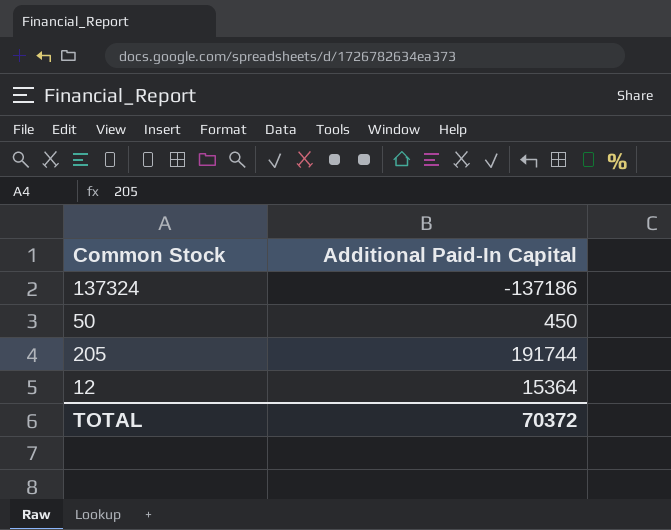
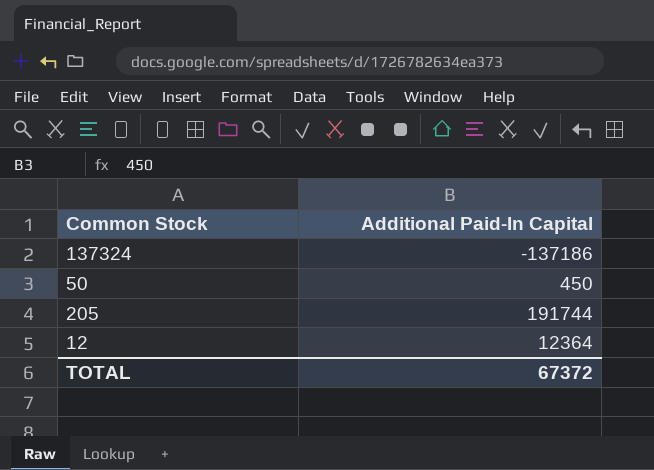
12 | Additional Paid-In Capital: 15364 -> 12364
TOTAL | Additional Paid-In Capital: 70372 -> 67372

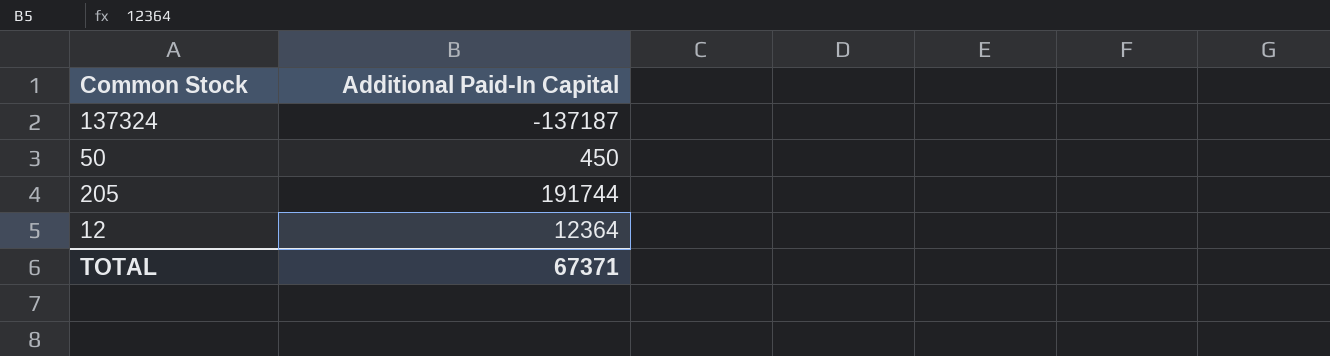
137324 | Additional Paid-In Capital: -137186 -> -137187
TOTAL | Additional Paid-In Capital: 67372 -> 67371

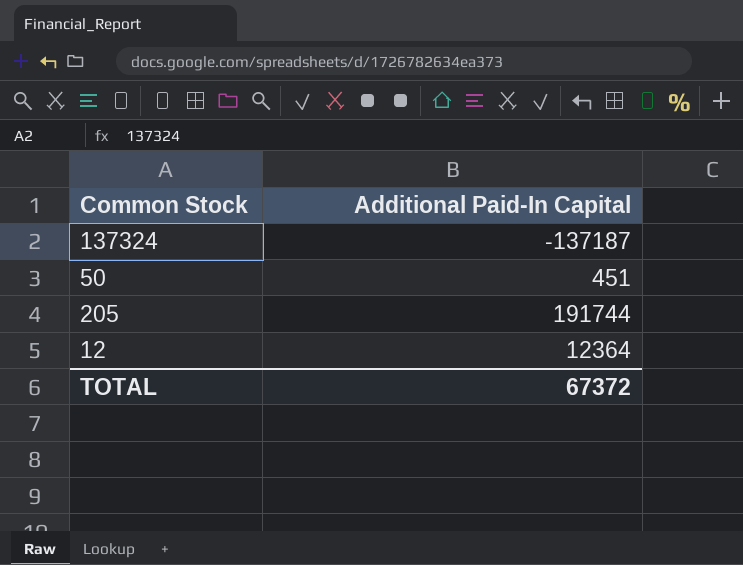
50 | Additional Paid-In Capital: 450 -> 451
TOTAL | Additional Paid-In Capital: 67371 -> 67372

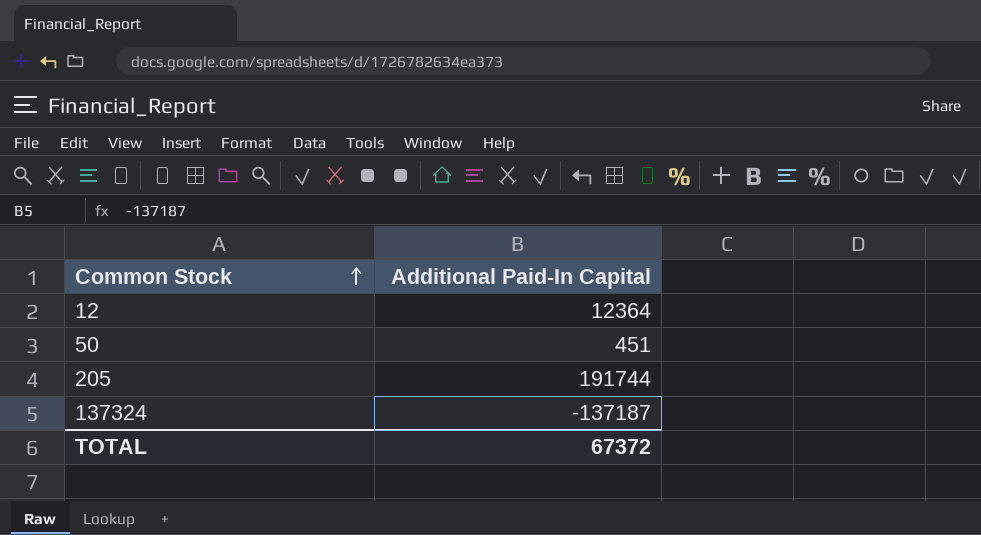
row order: none -> Common Stock ascending

